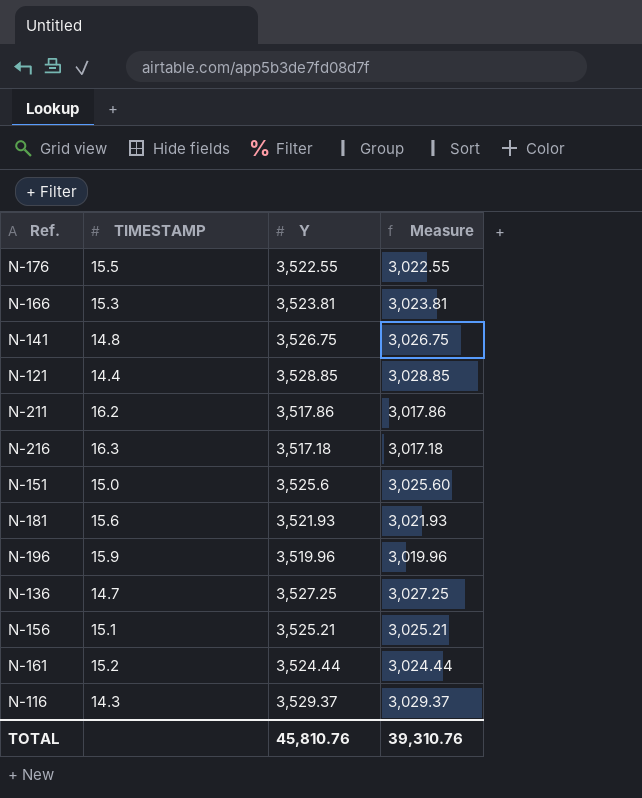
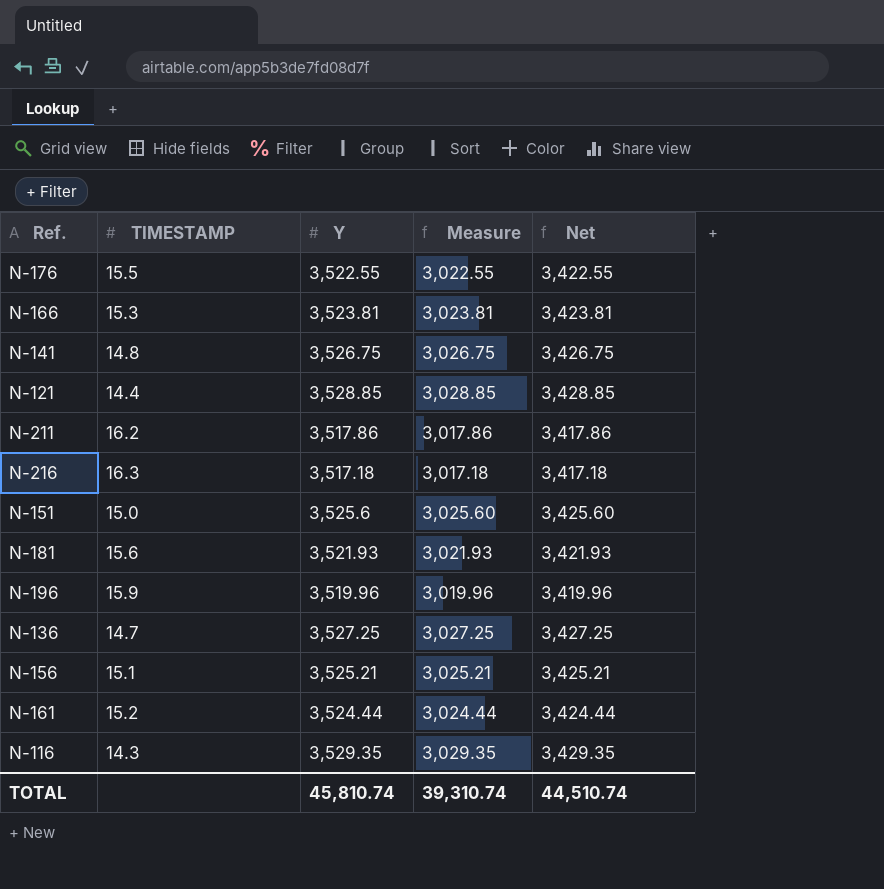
column Net | formula: none -> [Y] - 100
N-116 | Y: 3,529.37 -> 3,529.35
N-116 | Measure: 3,029.37 -> 3,029.35
TOTAL | Y: 45,810.76 -> 45,810.74
TOTAL | Measure: 39,310.76 -> 39,310.74

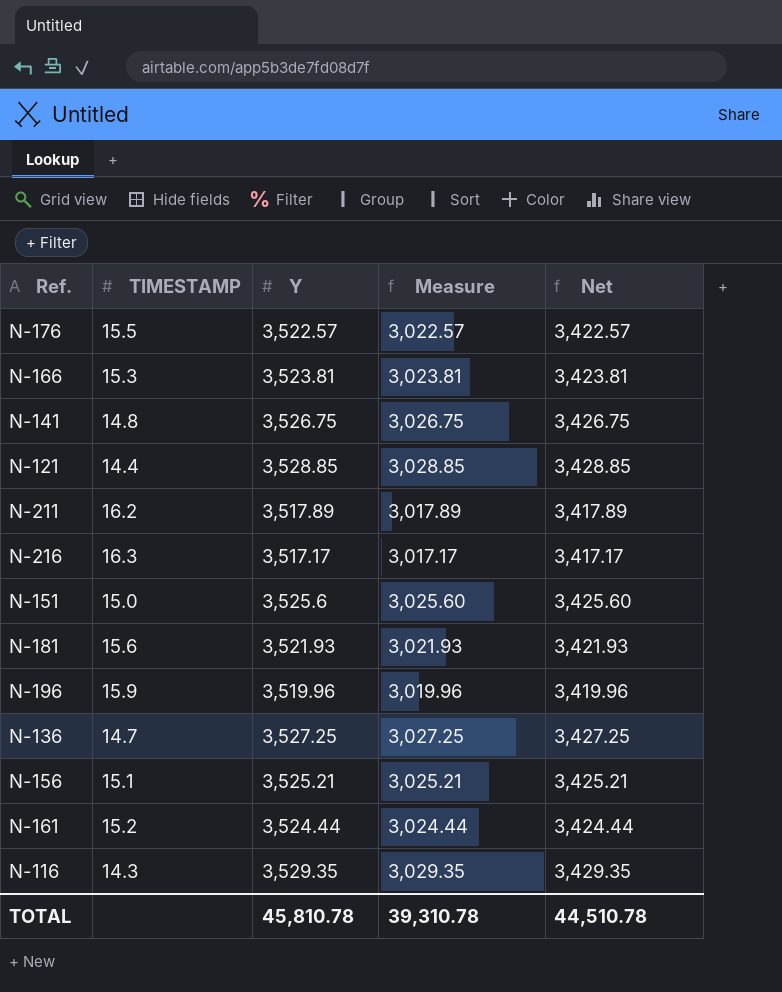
N-176 | Y: 3,522.55 -> 3,522.57
N-176 | Measure: 3,022.55 -> 3,022.57
N-176 | Net: 3,422.55 -> 3,422.57
N-211 | Y: 3,517.86 -> 3,517.89
N-211 | Measure: 3,017.86 -> 3,017.89
N-211 | Net: 3,417.86 -> 3,417.89
N-216 | Y: 3,517.18 -> 3,517.17
N-216 | Measure: 3,017.18 -> 3,017.17
N-216 | Net: 3,417.18 -> 3,417.17
TOTAL | Y: 45,810.74 -> 45,810.78
TOTAL | Measure: 39,310.74 -> 39,310.78
TOTAL | Net: 44,510.74 -> 44,510.78

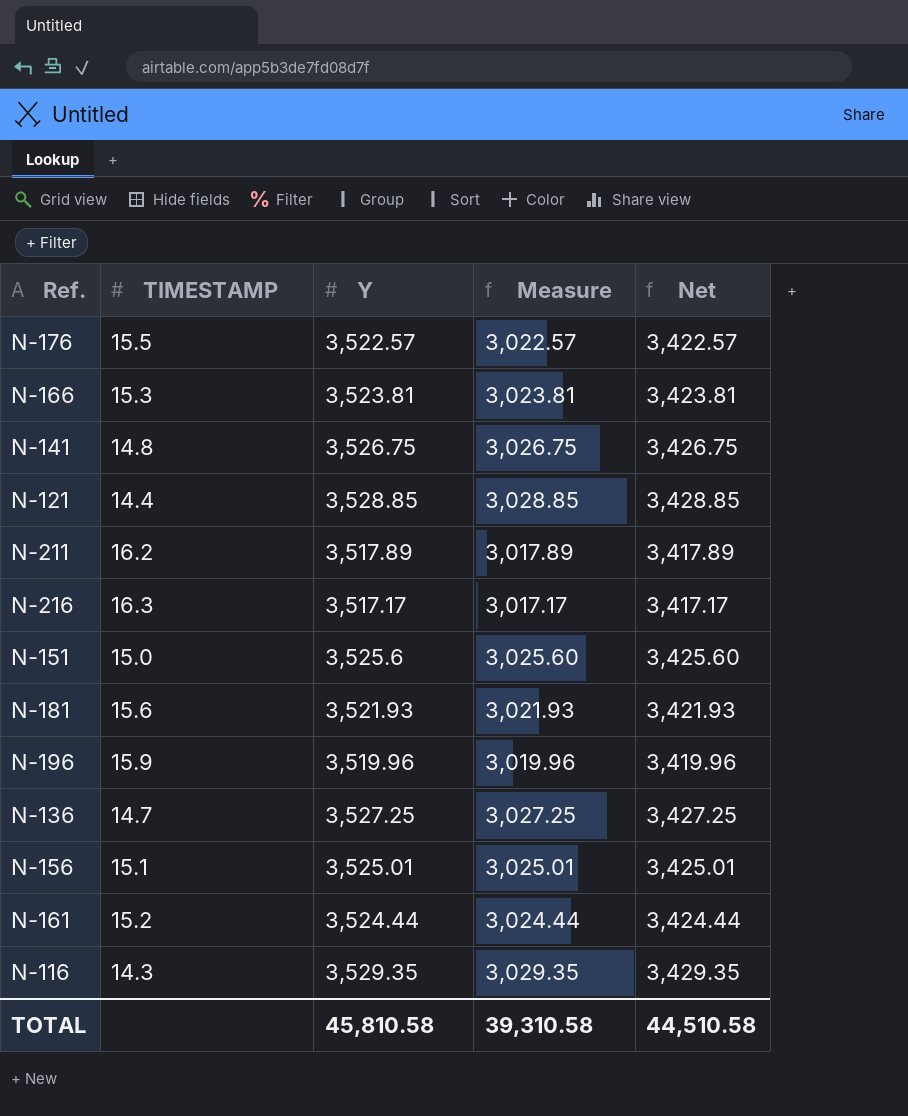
N-156 | Y: 3,525.21 -> 3,525.01
N-156 | Measure: 3,025.21 -> 3,025.01
N-156 | Net: 3,425.21 -> 3,425.01
TOTAL | Y: 45,810.78 -> 45,810.58
TOTAL | Measure: 39,310.78 -> 39,310.58
TOTAL | Net: 44,510.78 -> 44,510.58

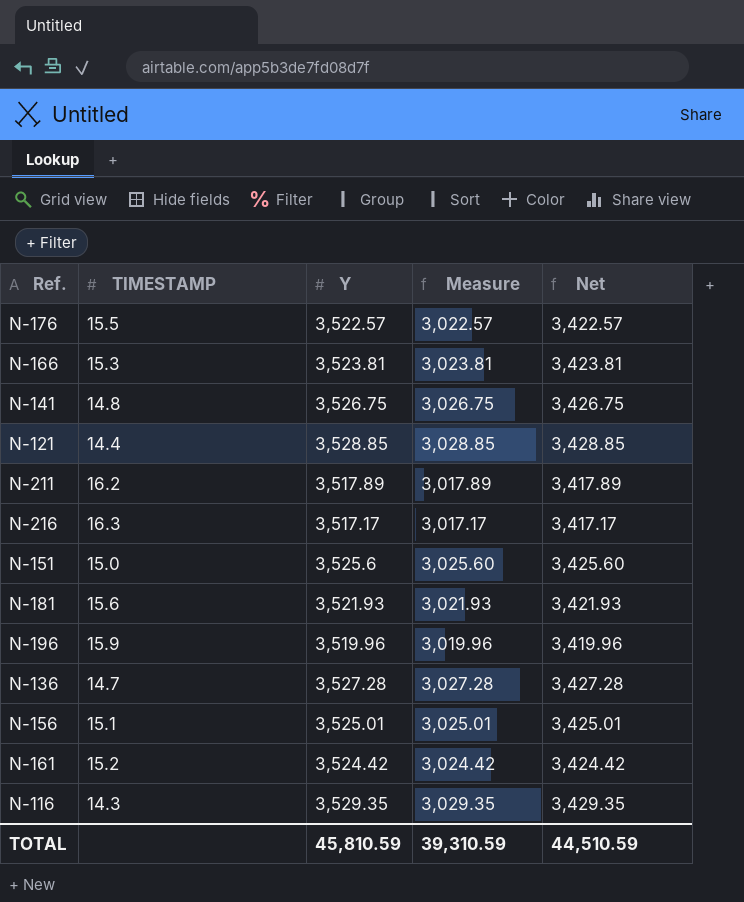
N-136 | Y: 3,527.25 -> 3,527.28
N-136 | Measure: 3,027.25 -> 3,027.28
N-136 | Net: 3,427.25 -> 3,427.28
N-161 | Y: 3,524.44 -> 3,524.42
N-161 | Measure: 3,024.44 -> 3,024.42
N-161 | Net: 3,424.44 -> 3,424.42
TOTAL | Y: 45,810.58 -> 45,810.59
TOTAL | Measure: 39,310.58 -> 39,310.59
TOTAL | Net: 44,510.58 -> 44,510.59

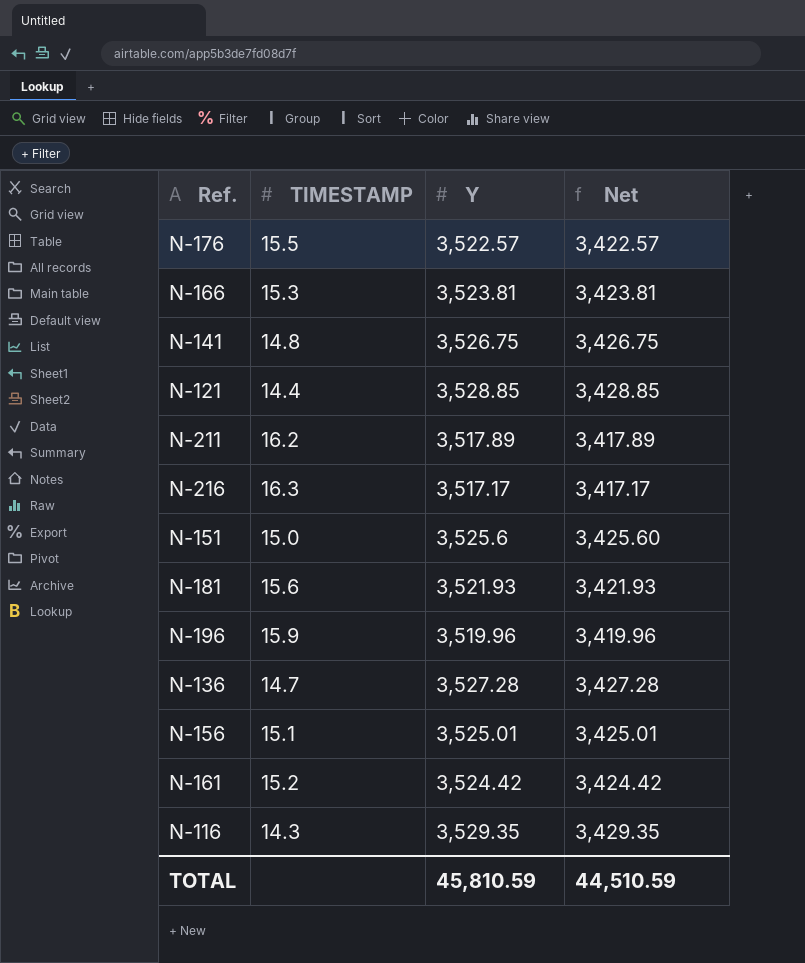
column Measure | formula: [Y] - 500 -> none

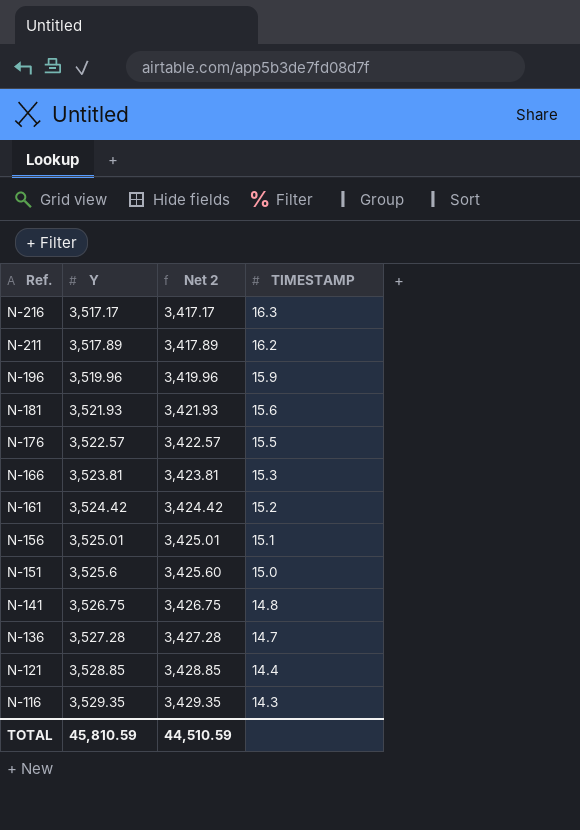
row order: none -> Ref. descending
column name: Net -> Net 2
column TIMESTAMP | position: 2 -> 4

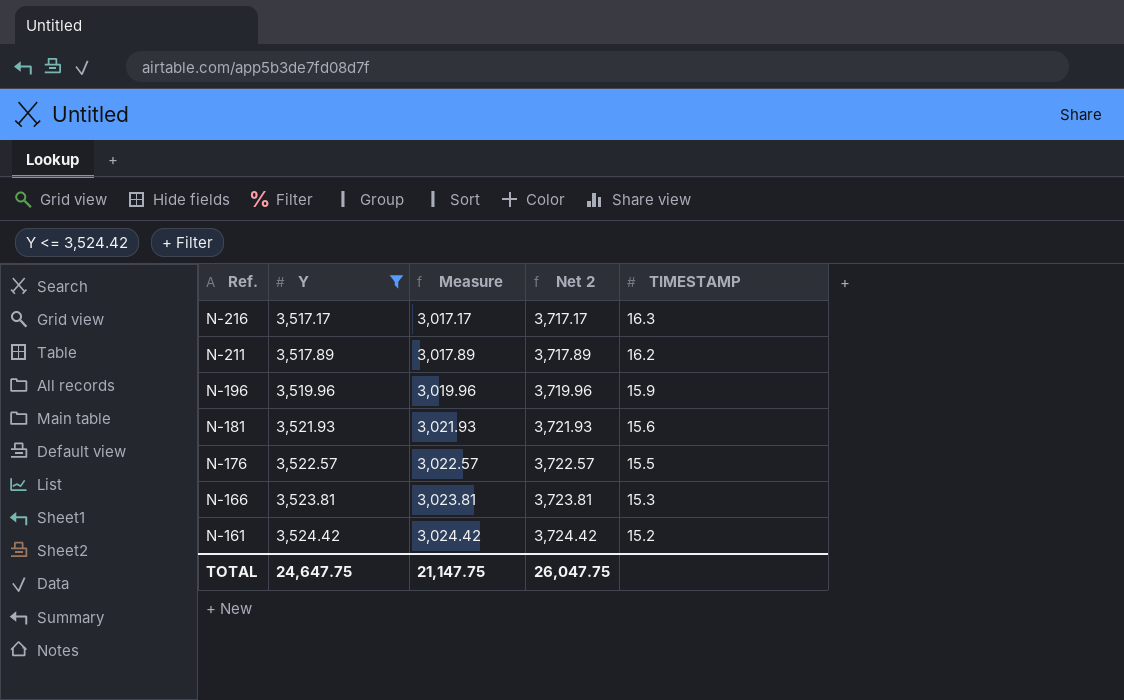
filter: none -> Y <= 3,524.42
column Measure | formula: none -> [Y] - 500
column Net 2 | formula: [Y] - 100 -> [Y] + 200
TOTAL | Y: 45,810.59 -> 24,647.75
TOTAL | Net 2: 44,510.59 -> 26,047.75

